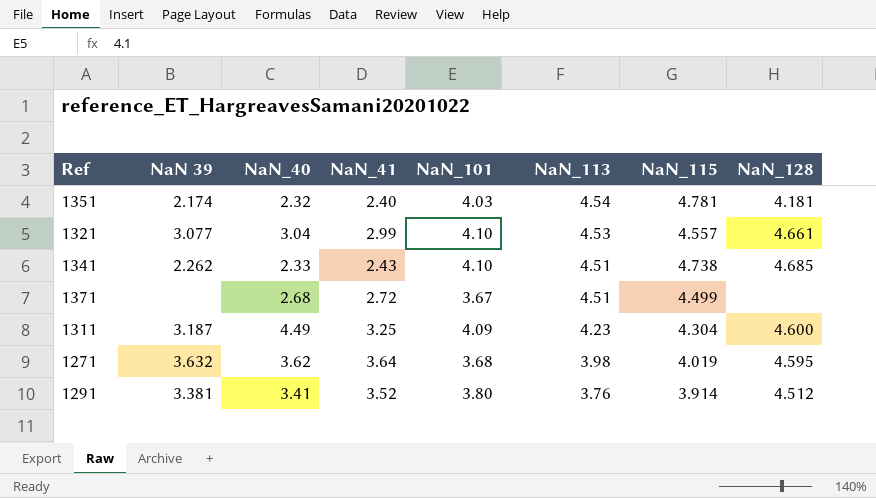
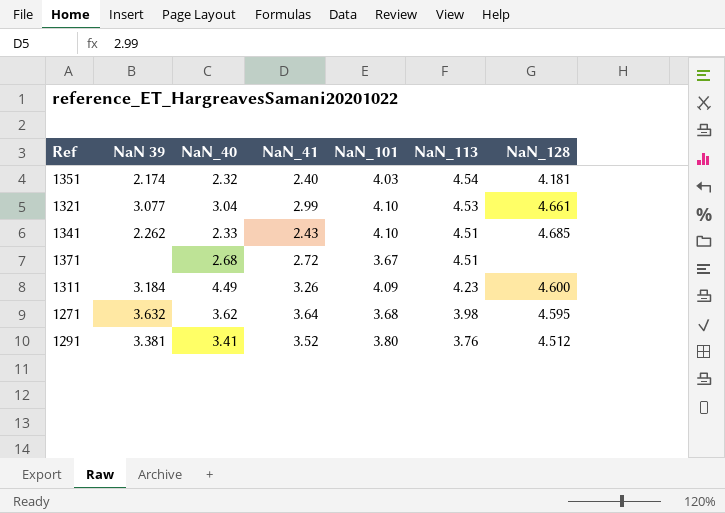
column NaN_115 | position: 7 -> none
1311 | NaN 39: 3.187 -> 3.184
1311 | NaN_41: 3.25 -> 3.26

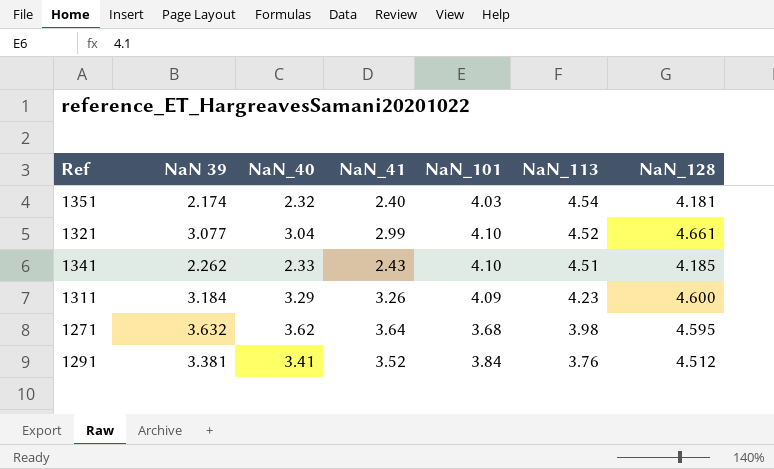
row 1371: none | 2.68 | 2.72 | 3.67 | 4.51 | none -> none
1321 | NaN_113: 4.53 -> 4.52
1341 | NaN_128: 4.685 -> 4.185
1311 | NaN_40: 4.49 -> 3.29
1291 | NaN_101: 3.80 -> 3.84

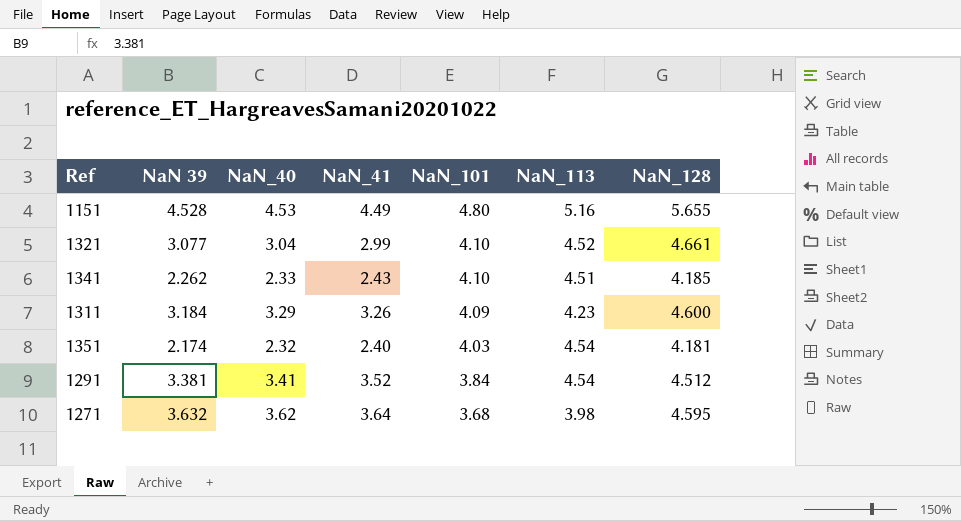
row order: NaN_113 descending -> NaN_101 descending
row 1151: none -> 4.528 | 4.53 | 4.49 | 4.80 | 5.16 | 5.655
1291 | NaN_113: 3.76 -> 4.54

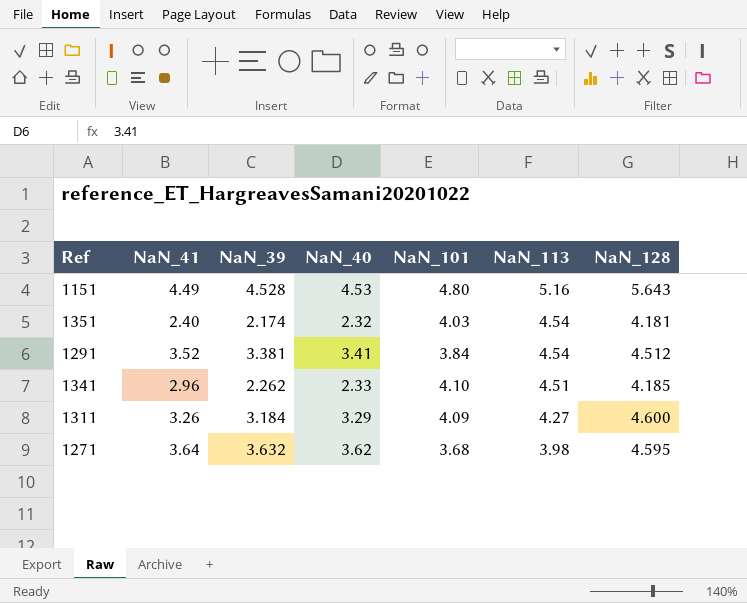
row order: NaN_101 descending -> NaN_113 descending
column NaN_41 | position: 4 -> 2
column name: NaN 39 -> NaN_39
row 1321: 3.077 | 3.04 | 2.99 | 4.10 | 4.52 | 4.661 -> none
1151 | NaN_128: 5.655 -> 5.643
1341 | NaN_41: 2.43 -> 2.96
1311 | NaN_113: 4.23 -> 4.27

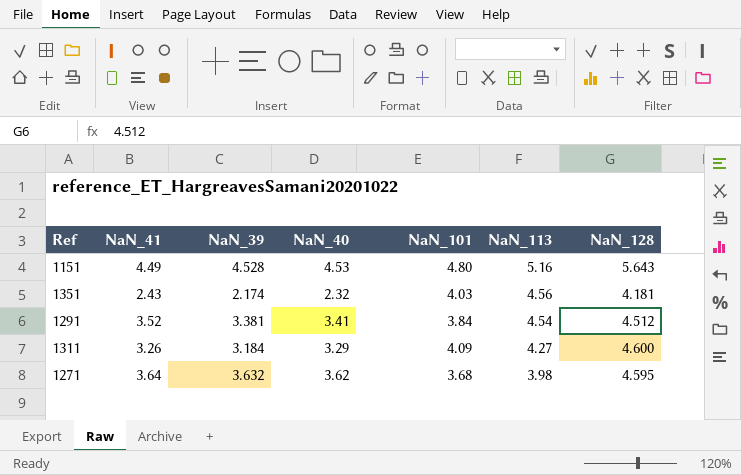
row 1341: 2.96 | 2.262 | 2.33 | 4.10 | 4.51 | 4.185 -> none
1351 | NaN_41: 2.40 -> 2.43
1351 | NaN_113: 4.54 -> 4.56

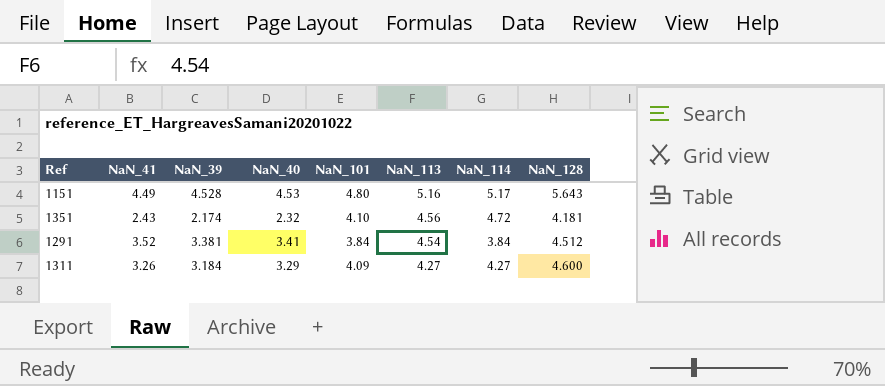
column NaN_114 | position: none -> 7
row 1271: 3.64 | 3.632 | 3.62 | 3.68 | 3.98 | 4.595 -> none
1351 | NaN_101: 4.03 -> 4.10

